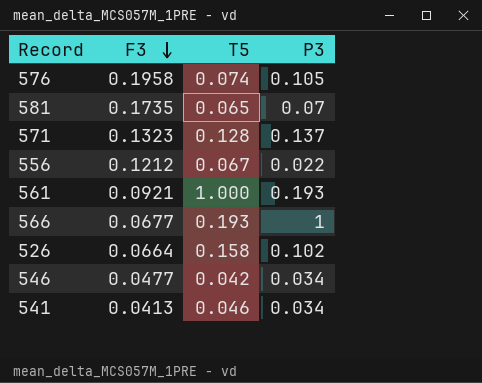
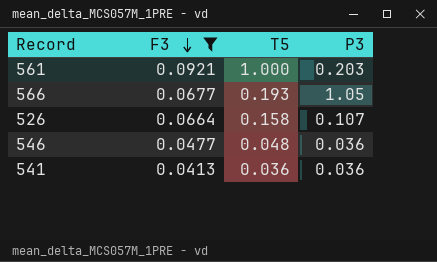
filter: none -> F3 <= 0.0921
561 | P3: 0.193 -> 0.203
566 | P3: 1 -> 1.05
526 | P3: 0.102 -> 0.107
546 | T5: 0.042 -> 0.048
546 | P3: 0.034 -> 0.036
541 | T5: 0.046 -> 0.036
541 | P3: 0.034 -> 0.036

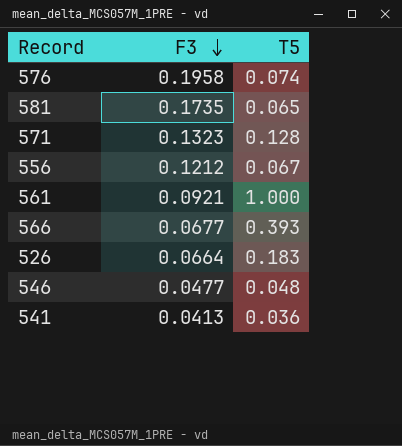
filter: F3 <= 0.0921 -> none
column P3 | position: 4 -> none
566 | T5: 0.193 -> 0.393
526 | T5: 0.158 -> 0.183

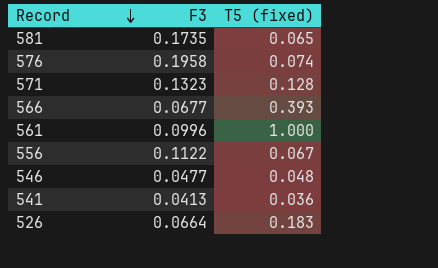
row order: F3 descending -> Record descending
column name: T5 -> T5 (fixed)
561 | F3: 0.0921 -> 0.0996
556 | F3: 0.1212 -> 0.1122

